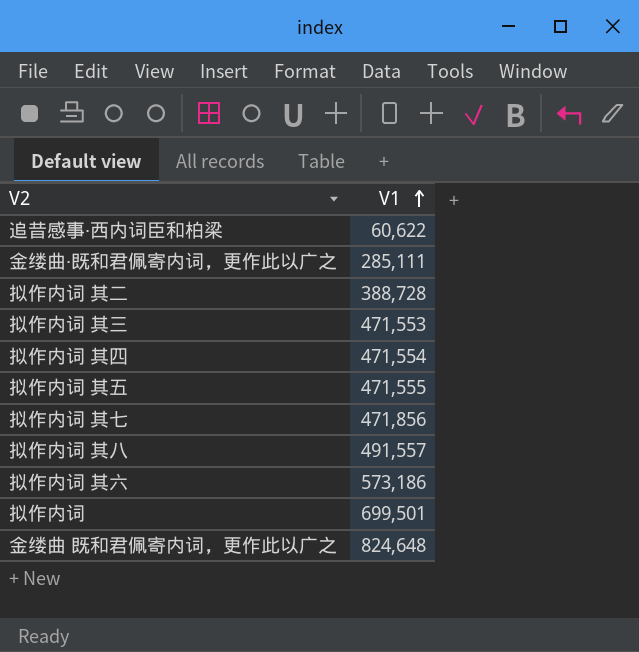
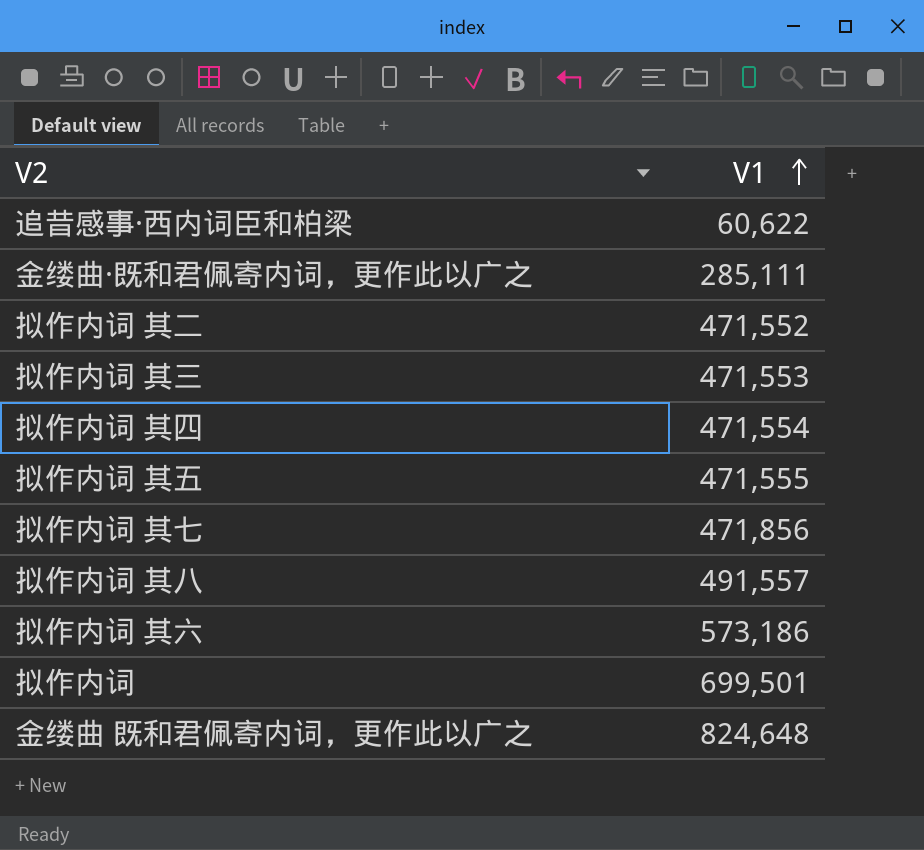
拟作内词 其二 | V1: 388,728 -> 471,552

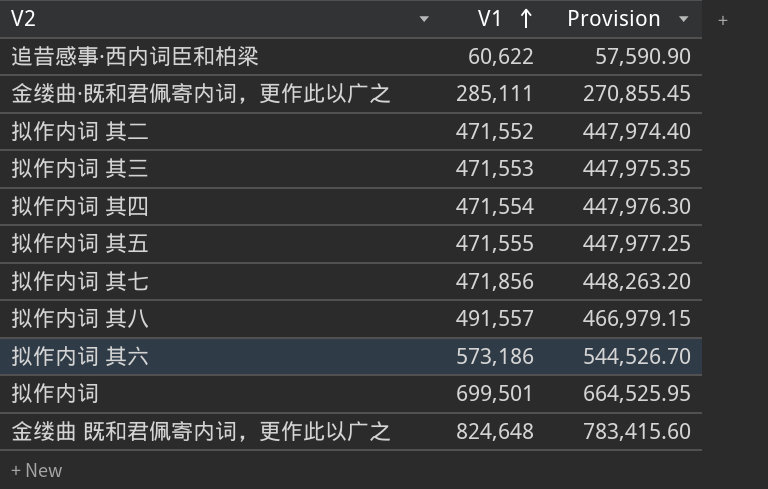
column Provision | formula: none -> [V1] * 0.95

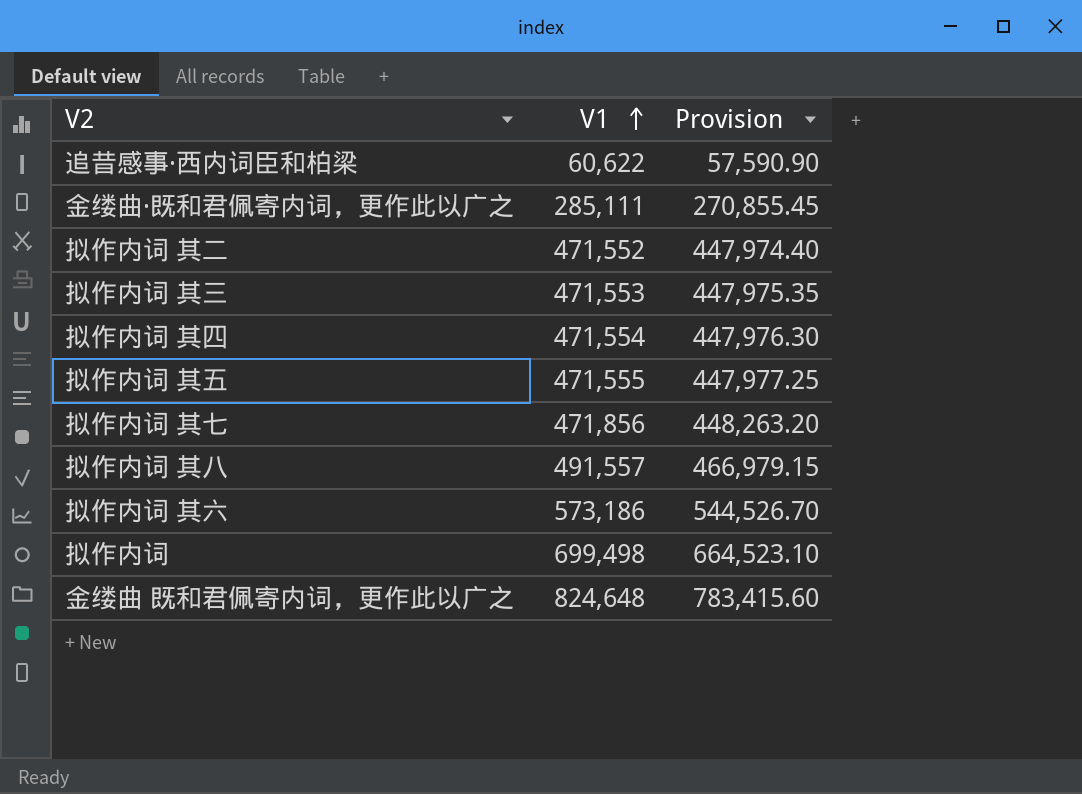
拟作内词 | V1: 699,501 -> 699,498
拟作内词 | Provision: 664,525.95 -> 664,523.10

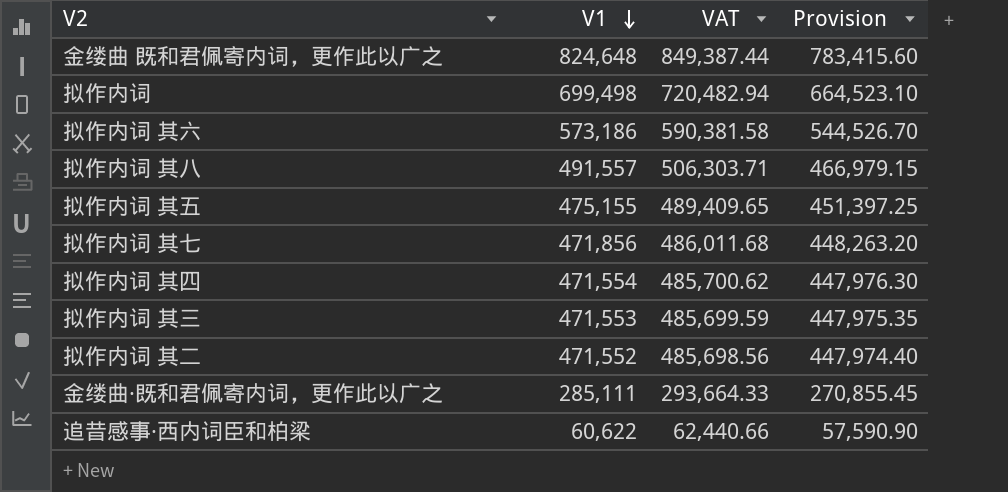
row order: V1 ascending -> V1 descending
column VAT | formula: none -> [V1] * 1.03
拟作内词 其五 | V1: 471,555 -> 475,155
拟作内词 其五 | Provision: 447,977.25 -> 451,397.25

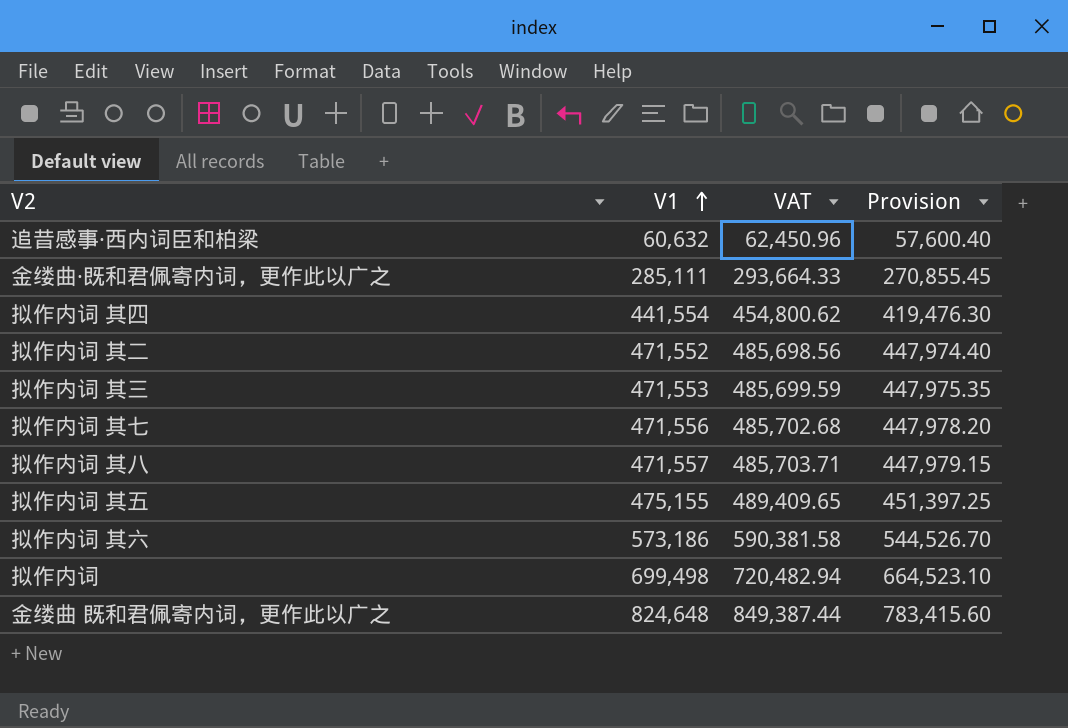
row order: V1 descending -> V1 ascending
追昔感事·西内词臣和柏梁 | V1: 60,622 -> 60,632
追昔感事·西内词臣和柏梁 | VAT: 62,440.66 -> 62,450.96
追昔感事·西内词臣和柏梁 | Provision: 57,590.90 -> 57,600.40
拟作内词 其四 | V1: 471,554 -> 441,554
拟作内词 其四 | VAT: 485,700.62 -> 454,800.62
拟作内词 其四 | Provision: 447,976.30 -> 419,476.30
拟作内词 其七 | V1: 471,856 -> 471,556
拟作内词 其七 | VAT: 486,011.68 -> 485,702.68
拟作内词 其七 | Provision: 448,263.20 -> 447,978.20
拟作内词 其八 | V1: 491,557 -> 471,557
拟作内词 其八 | VAT: 506,303.71 -> 485,703.71
拟作内词 其八 | Provision: 466,979.15 -> 447,979.15

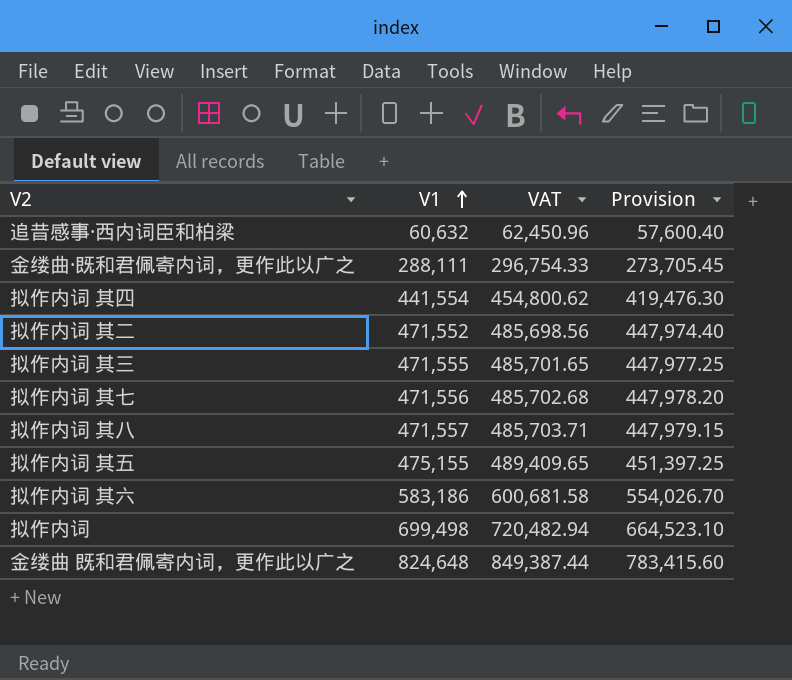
金缕曲·既和君佩寄内词，更作此以广之 | V1: 285,111 -> 288,111
金缕曲·既和君佩寄内词，更作此以广之 | VAT: 293,664.33 -> 296,754.33
金缕曲·既和君佩寄内词，更作此以广之 | Provision: 270,855.45 -> 273,705.45
拟作内词 其三 | V1: 471,553 -> 471,555
拟作内词 其三 | VAT: 485,699.59 -> 485,701.65
拟作内词 其三 | Provision: 447,975.35 -> 447,977.25
拟作内词 其六 | V1: 573,186 -> 583,186
拟作内词 其六 | VAT: 590,381.58 -> 600,681.58
拟作内词 其六 | Provision: 544,526.70 -> 554,026.70

